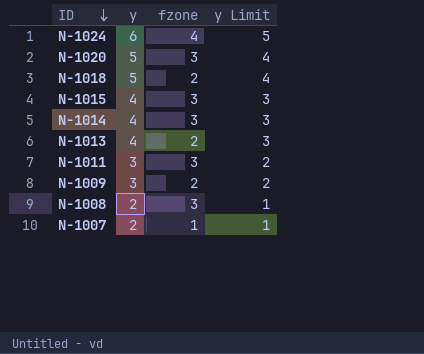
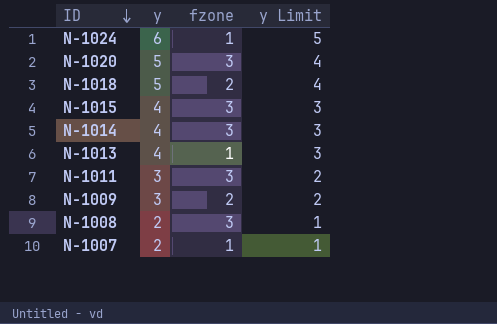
N-1024 | fzone: 4 -> 1
N-1013 | fzone: 2 -> 1

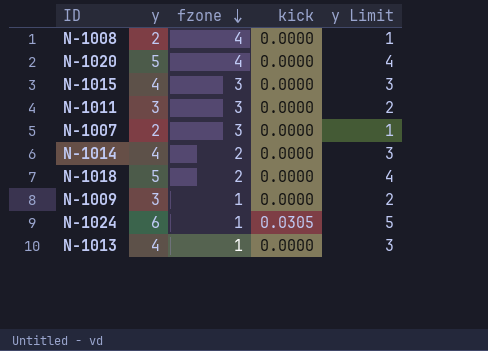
row order: ID descending -> fzone descending
column kick | position: none -> 4
N-1008 | fzone: 3 -> 4
N-1020 | fzone: 3 -> 4
N-1007 | fzone: 1 -> 3
N-1014 | fzone: 3 -> 2
N-1009 | fzone: 2 -> 1

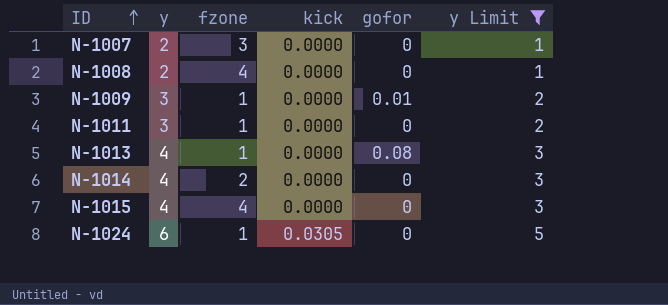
filter: none -> y Limit != 4
row order: fzone descending -> ID ascending
column gofor | position: none -> 5
N-1011 | fzone: 3 -> 1
N-1015 | fzone: 3 -> 4

